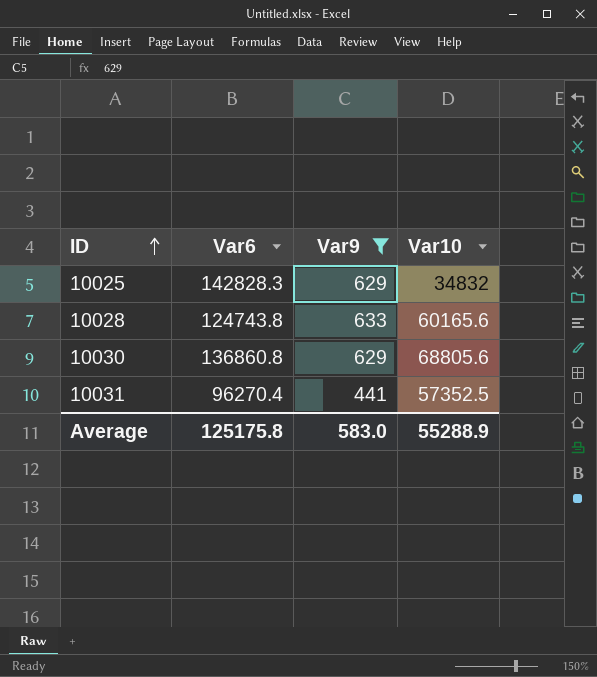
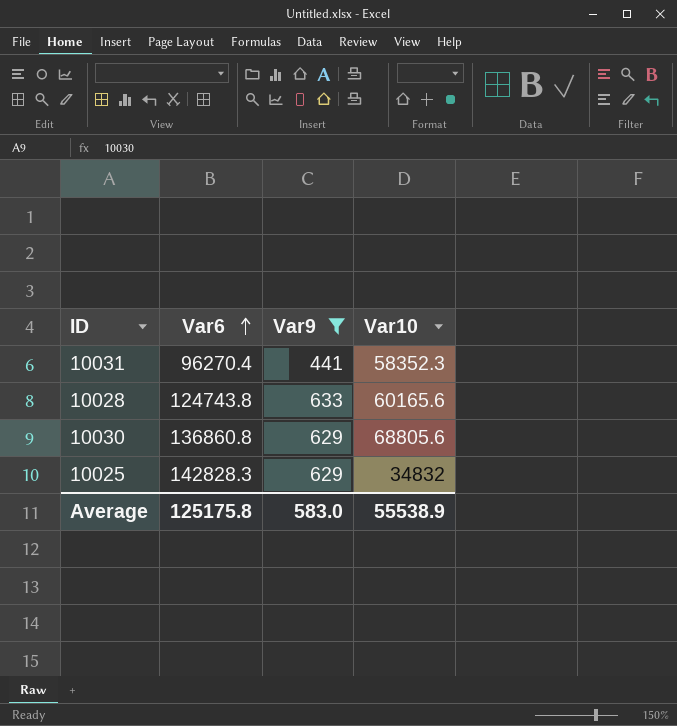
row order: ID ascending -> Var6 ascending
10031 | Var10: 57352.5 -> 58352.3
Average | Var10: 55288.9 -> 55538.9

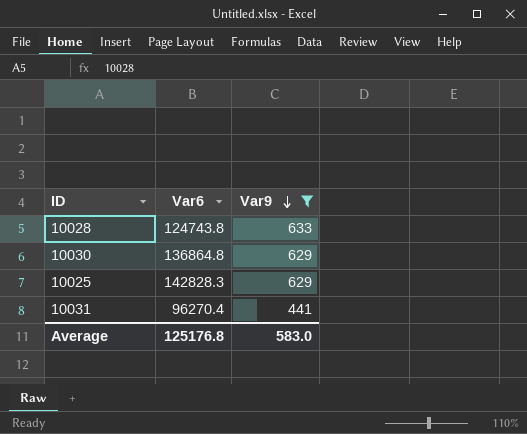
row order: Var6 ascending -> Var9 descending
column Var10 | position: 4 -> none
10030 | Var6: 136860.8 -> 136864.8
Average | Var6: 125175.8 -> 125176.8

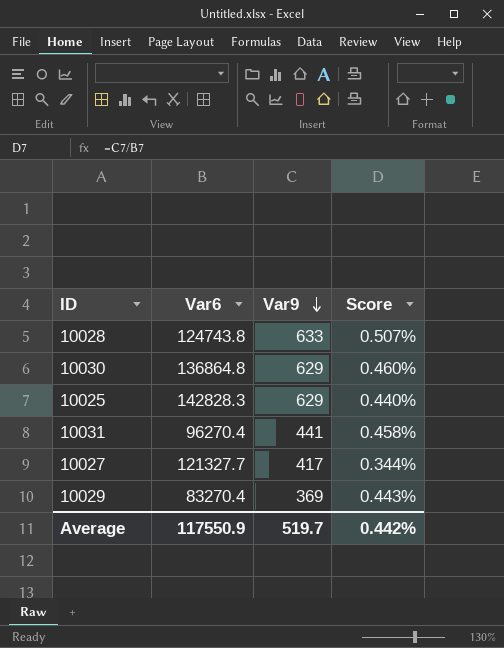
filter: Var9 >= 441 -> none
column Score | formula: none -> [Var9] / [Var6]
Average | Var6: 125176.8 -> 117550.9
Average | Var9: 583.0 -> 519.7

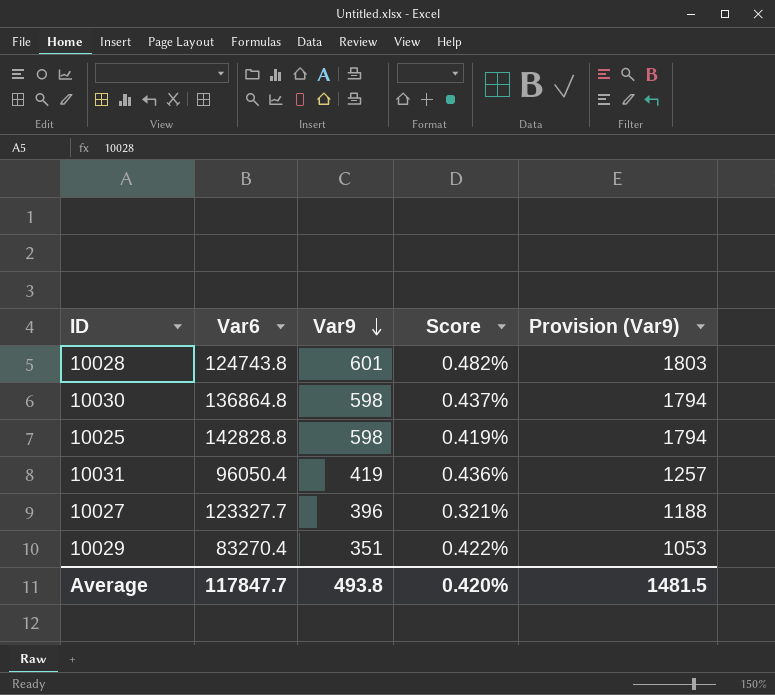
column Provision (Var9) | formula: none -> [Var9] * 3
10028 | Var9: 633 -> 601
10028 | Score: 0.507% -> 0.482%
10030 | Var9: 629 -> 598
10030 | Score: 0.460% -> 0.437%
10025 | Var6: 142828.3 -> 142828.8
10025 | Var9: 629 -> 598
10025 | Score: 0.440% -> 0.419%
10031 | Var6: 96270.4 -> 96050.4
10031 | Var9: 441 -> 419
10031 | Score: 0.458% -> 0.436%
10027 | Var6: 121327.7 -> 123327.7
10027 | Var9: 417 -> 396
10027 | Score: 0.344% -> 0.321%
10029 | Var9: 369 -> 351
10029 | Score: 0.443% -> 0.422%
Average | Var6: 117550.9 -> 117847.7
Average | Var9: 519.7 -> 493.8
Average | Score: 0.442% -> 0.420%

